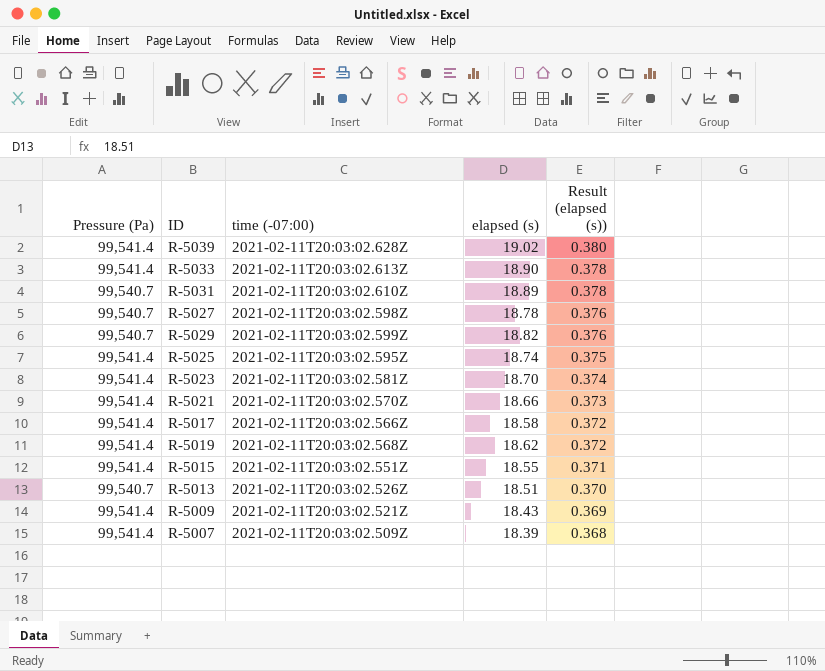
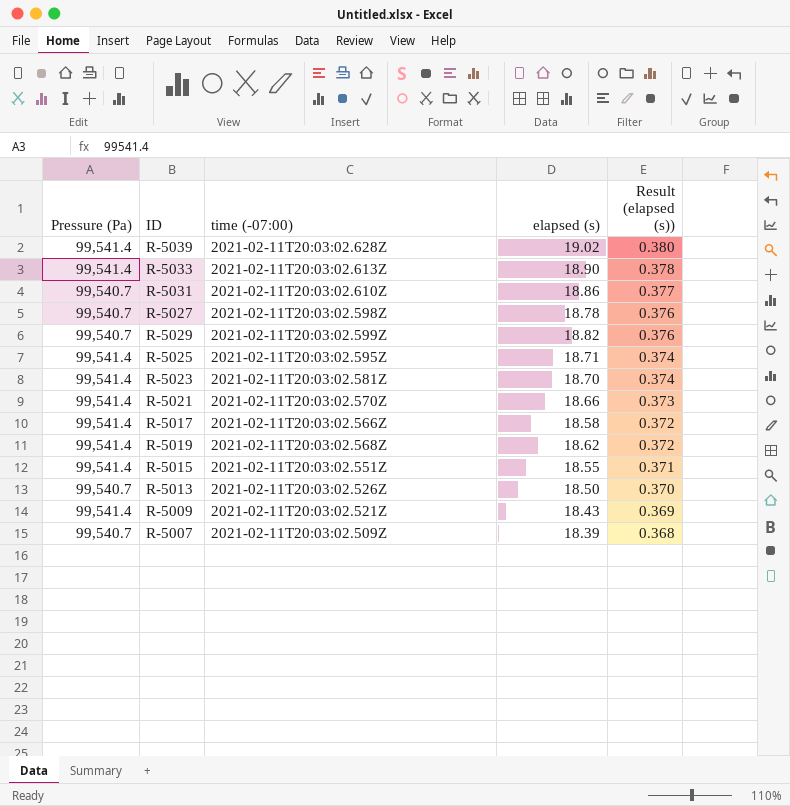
R-5031 | elapsed (s): 18.89 -> 18.86
R-5031 | Result (elapsed (s)): 0.378 -> 0.377
R-5025 | elapsed (s): 18.74 -> 18.71
R-5025 | Result (elapsed (s)): 0.375 -> 0.374
R-5013 | elapsed (s): 18.51 -> 18.50
R-5007 | Pressure (Pa): 99,541.4 -> 99,540.7

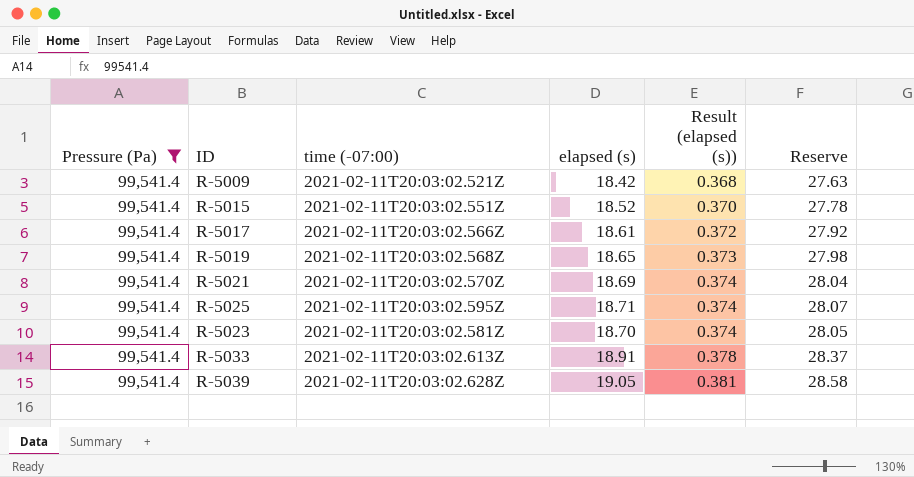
filter: none -> Pressure (Pa) = 99,541.4
row order: Result (elapsed (s)) descending -> Result (elapsed (s)) ascending
column Reserve | formula: none -> [elapsed (s)] * 1.5
R-5009 | elapsed (s): 18.43 -> 18.42
R-5009 | Result (elapsed (s)): 0.369 -> 0.368
R-5015 | elapsed (s): 18.55 -> 18.52
R-5015 | Result (elapsed (s)): 0.371 -> 0.370
R-5017 | elapsed (s): 18.58 -> 18.61
R-5019 | elapsed (s): 18.62 -> 18.65
R-5019 | Result (elapsed (s)): 0.372 -> 0.373
R-5021 | elapsed (s): 18.66 -> 18.69
R-5021 | Result (elapsed (s)): 0.373 -> 0.374
R-5033 | elapsed (s): 18.90 -> 18.91
R-5039 | elapsed (s): 19.02 -> 19.05
R-5039 | Result (elapsed (s)): 0.380 -> 0.381

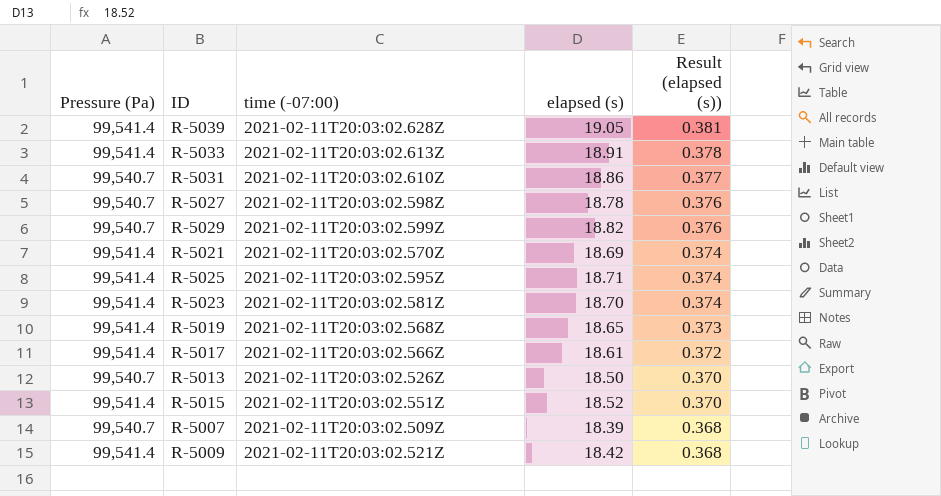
filter: Pressure (Pa) = 99,541.4 -> none
row order: Result (elapsed (s)) ascending -> Result (elapsed (s)) descending
column Reserve | formula: [elapsed (s)] * 1.5 -> none

